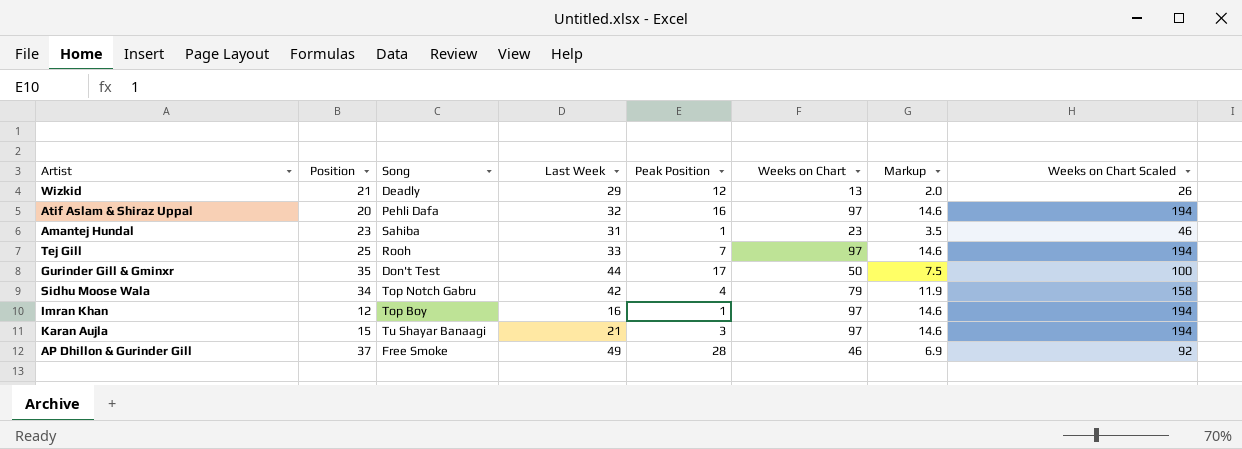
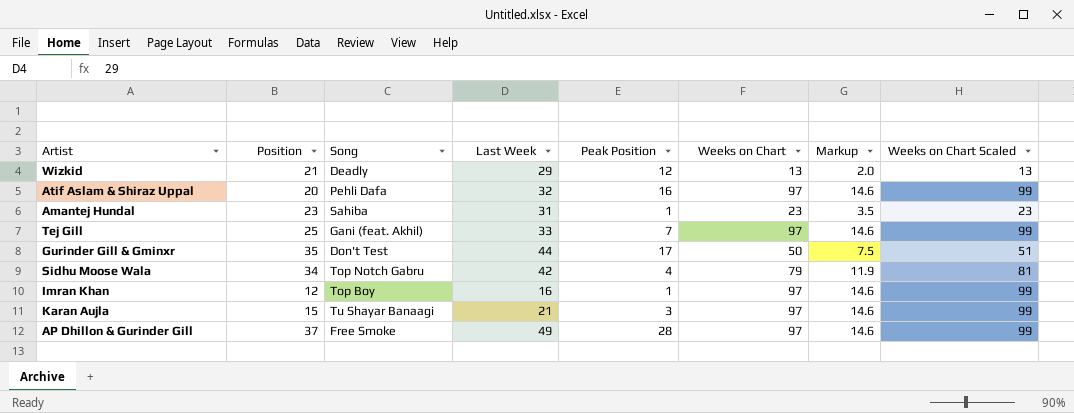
column Weeks on Chart Scaled | formula: [Weeks on Chart] * 2 -> [Weeks on Chart] * 1.02
Tej Gill | Song: Rooh -> Gani (feat. Akhil)
AP Dhillon & Gurinder Gill | Weeks on Chart: 46 -> 97
AP Dhillon & Gurinder Gill | Markup: 6.9 -> 14.6

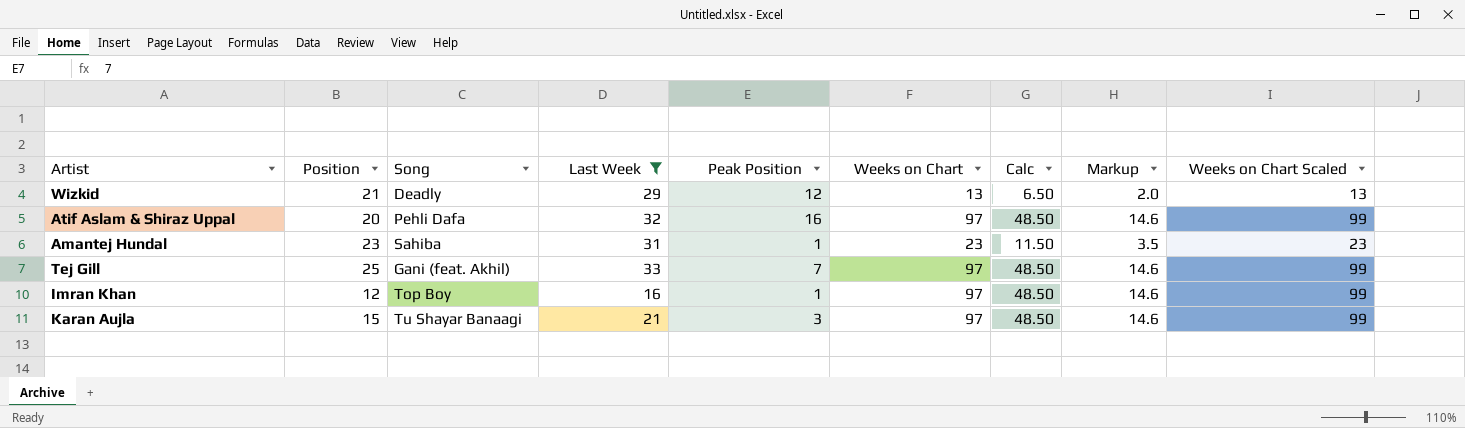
filter: none -> Last Week <= 33
column Calc | formula: none -> [Weeks on Chart] * 0.5

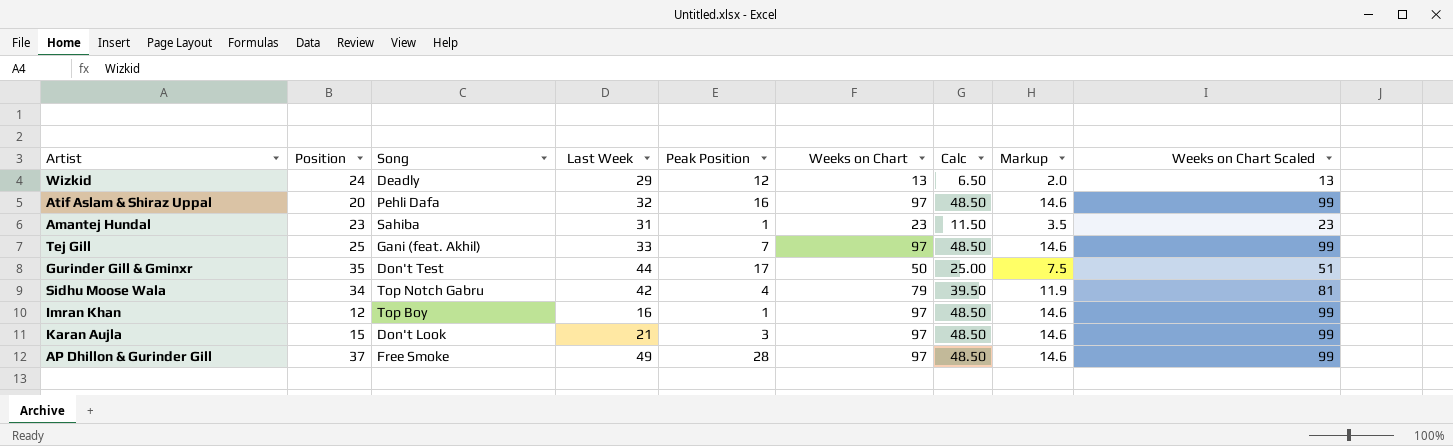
filter: Last Week <= 33 -> none
Wizkid | Position: 21 -> 24
Karan Aujla | Song: Tu Shayar Banaagi -> Don't Look

